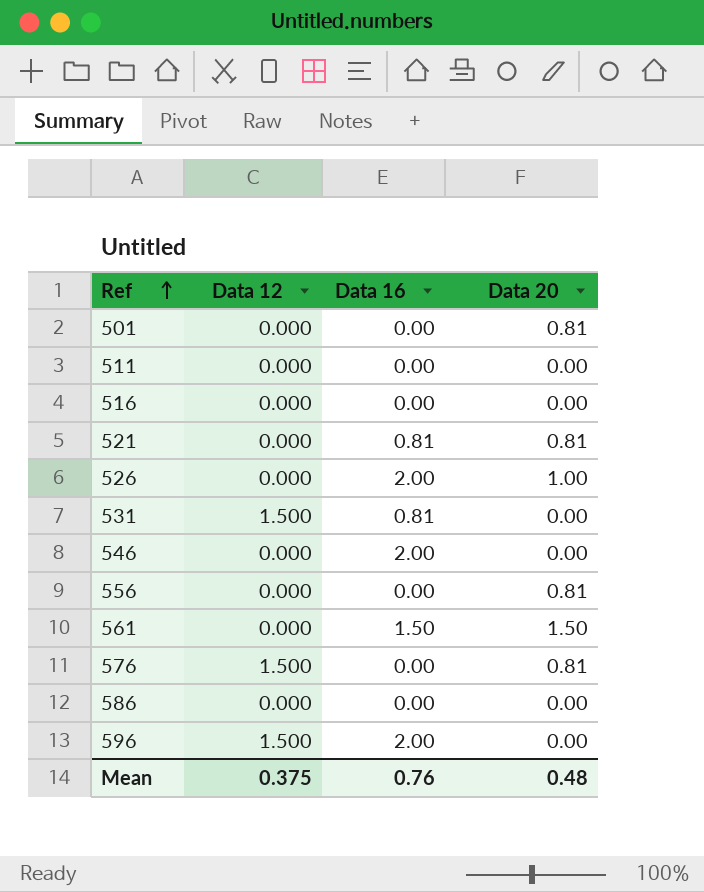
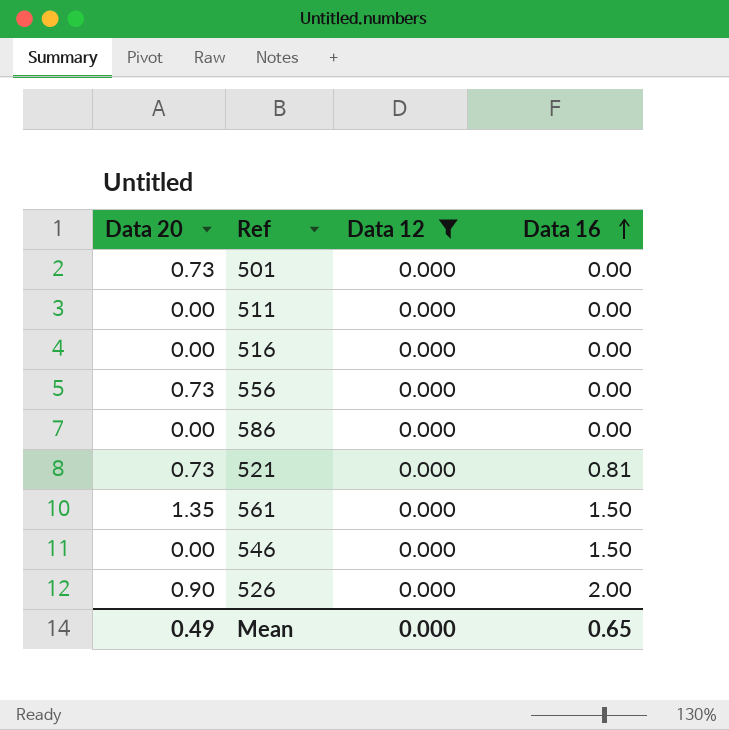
filter: none -> Data 12 = 0.000
row order: Ref ascending -> Data 16 ascending
column Data 20 | position: 4 -> 1
501 | Data 20: 0.81 -> 0.73
556 | Data 20: 0.81 -> 0.73
521 | Data 20: 0.81 -> 0.73
561 | Data 20: 1.50 -> 1.35
546 | Data 16: 2.00 -> 1.50
526 | Data 20: 1.00 -> 0.90
Mean | Data 20: 0.48 -> 0.49
Mean | Data 12: 0.375 -> 0.000
Mean | Data 16: 0.76 -> 0.65

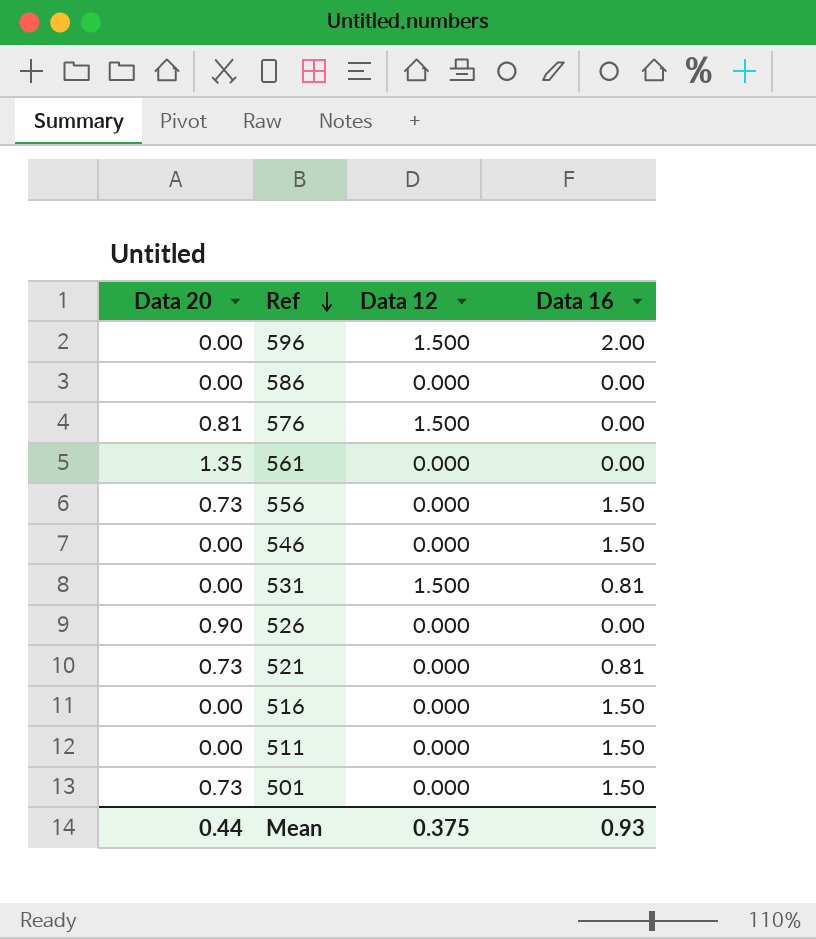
filter: Data 12 = 0.000 -> none
row order: Data 16 ascending -> Ref descending
561 | Data 16: 1.50 -> 0.00
556 | Data 16: 0.00 -> 1.50
526 | Data 16: 2.00 -> 0.00
516 | Data 16: 0.00 -> 1.50
511 | Data 16: 0.00 -> 1.50
501 | Data 16: 0.00 -> 1.50
Mean | Data 20: 0.49 -> 0.44
Mean | Data 12: 0.000 -> 0.375
Mean | Data 16: 0.65 -> 0.93

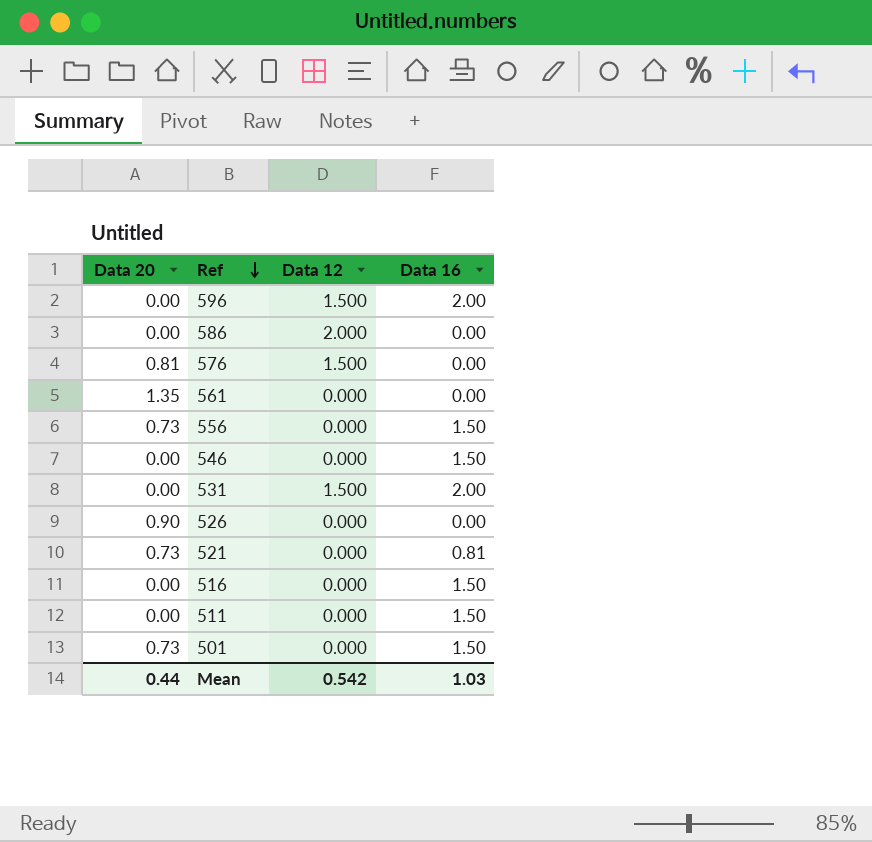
586 | Data 12: 0.000 -> 2.000
531 | Data 16: 0.81 -> 2.00
Mean | Data 12: 0.375 -> 0.542
Mean | Data 16: 0.93 -> 1.03

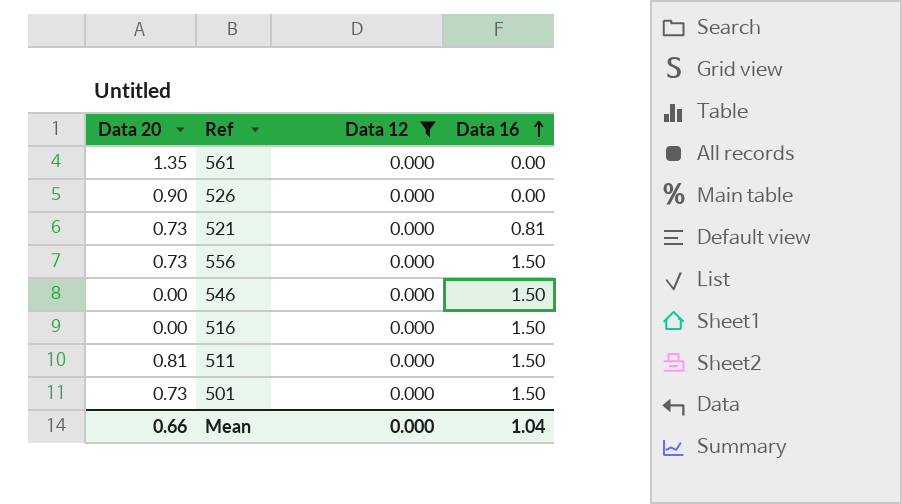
filter: none -> Data 12 = 0.000
row order: Ref descending -> Data 16 ascending
511 | Data 20: 0.00 -> 0.81
Mean | Data 20: 0.44 -> 0.66
Mean | Data 12: 0.542 -> 0.000
Mean | Data 16: 1.03 -> 1.04

